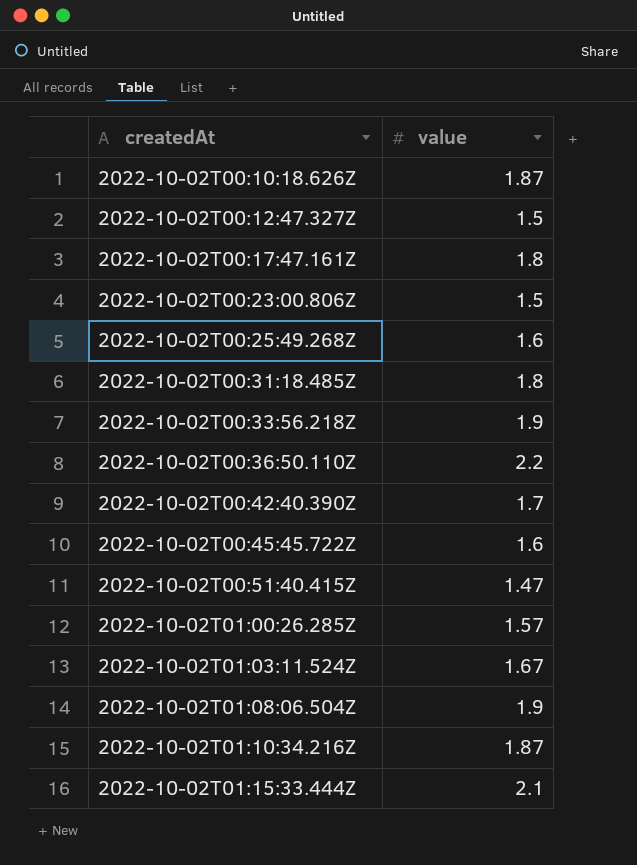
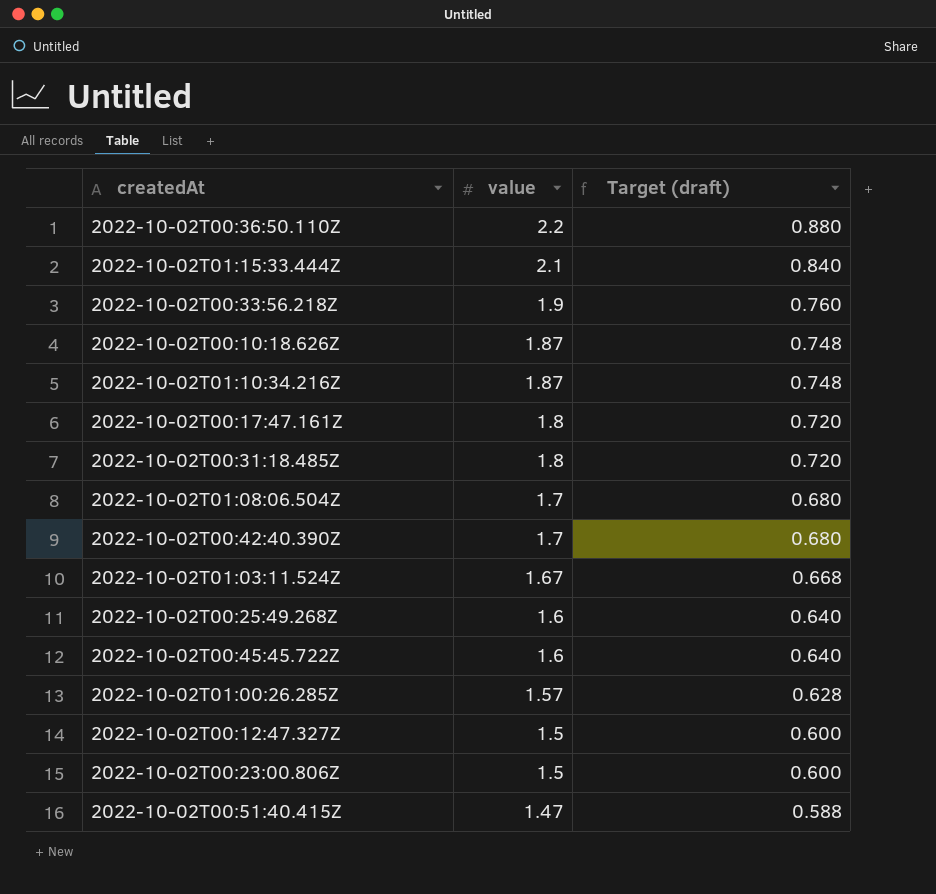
row order: createdAt ascending -> value descending
column Target (draft) | formula: none -> [value] * 0.4
2022-10-02T01:08:06.504Z | value: 1.9 -> 1.7

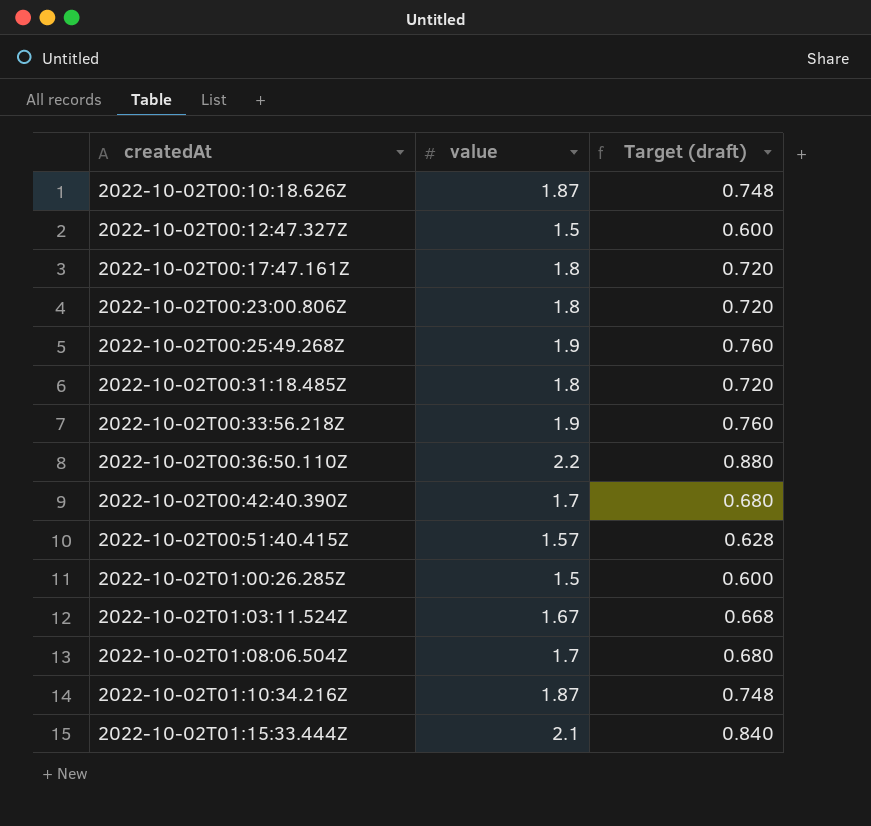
row order: value descending -> createdAt ascending
row 2022-10-02T00:45:45.722Z: 1.6 | 0.640 -> none
2022-10-02T00:23:00.806Z | value: 1.5 -> 1.8
2022-10-02T00:23:00.806Z | Target (draft): 0.600 -> 0.720
2022-10-02T00:25:49.268Z | value: 1.6 -> 1.9
2022-10-02T00:25:49.268Z | Target (draft): 0.640 -> 0.760
2022-10-02T00:51:40.415Z | value: 1.47 -> 1.57
2022-10-02T00:51:40.415Z | Target (draft): 0.588 -> 0.628
2022-10-02T01:00:26.285Z | value: 1.57 -> 1.5
2022-10-02T01:00:26.285Z | Target (draft): 0.628 -> 0.600

